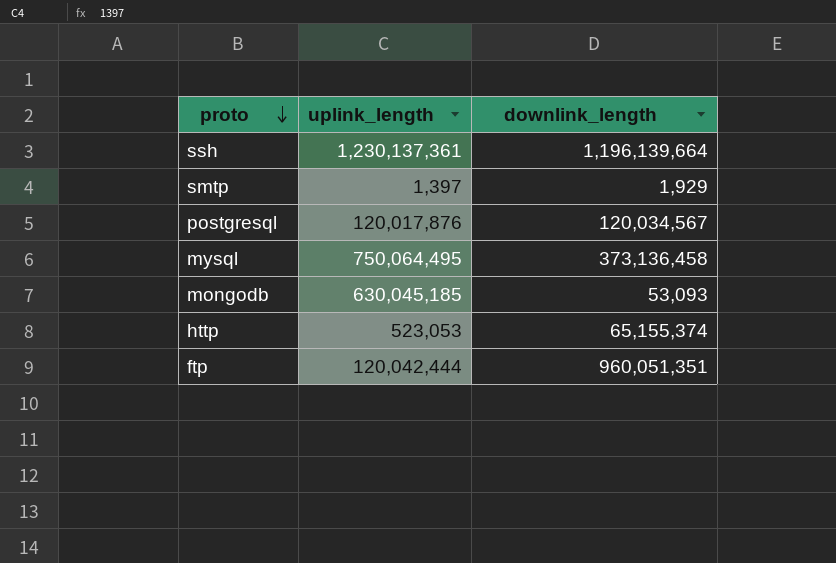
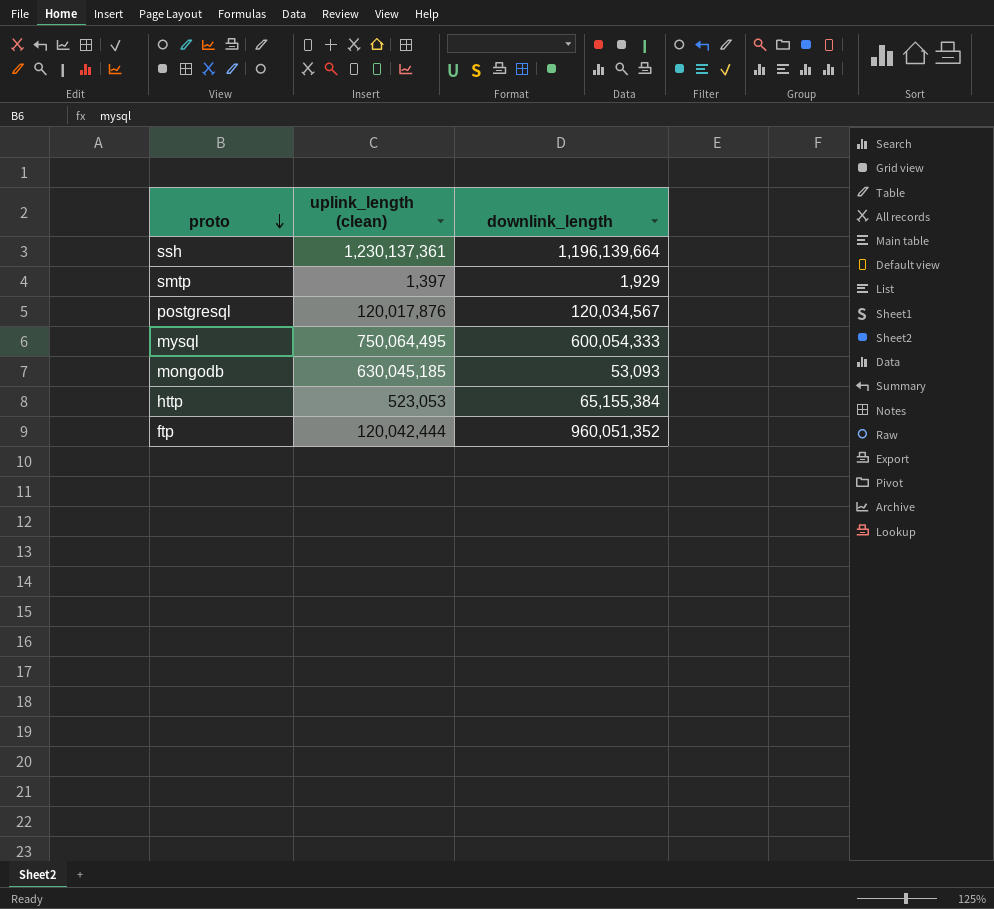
column name: uplink_length -> uplink_length (clean)
mysql | downlink_length: 373,136,458 -> 600,054,333
http | downlink_length: 65,155,374 -> 65,155,384
ftp | downlink_length: 960,051,351 -> 960,051,352

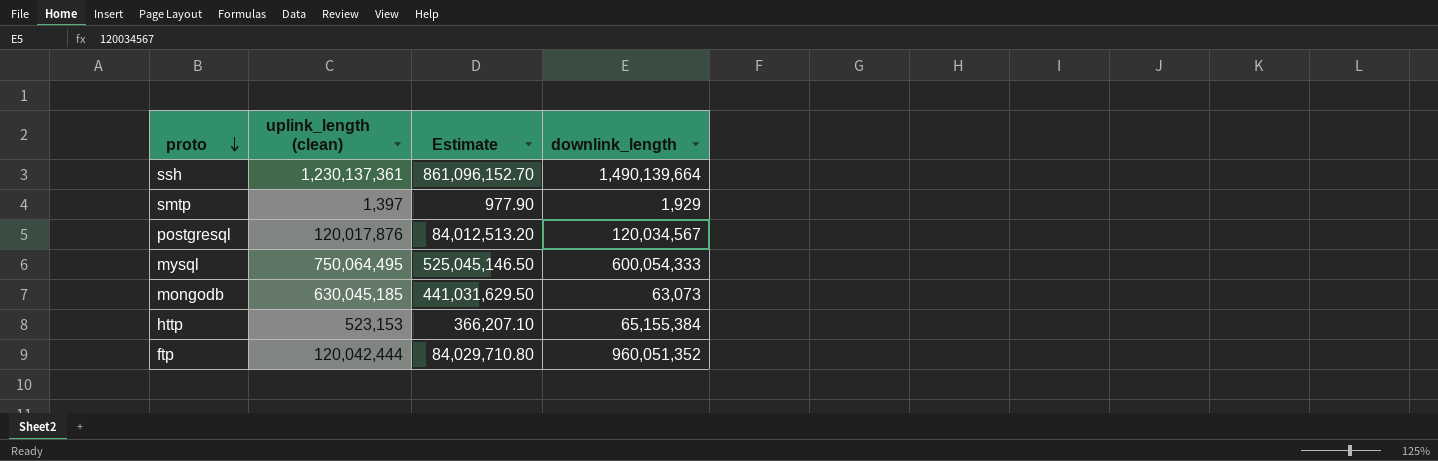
column Estimate | formula: none -> [uplink_length (clean)] * 0.7
ssh | downlink_length: 1,196,139,664 -> 1,490,139,664
mongodb | downlink_length: 53,093 -> 63,073
http | uplink_length (clean): 523,053 -> 523,153

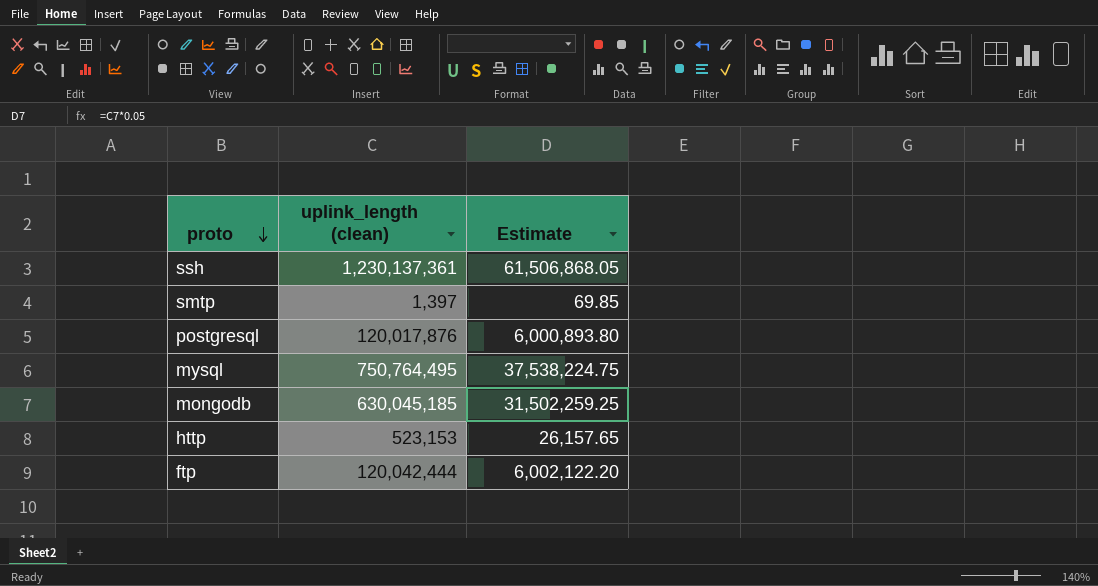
column downlink_length | position: 4 -> none
column Estimate | formula: [uplink_length (clean)] * 0.7 -> [uplink_length (clean)] * 0.05
mysql | uplink_length (clean): 750,064,495 -> 750,764,495

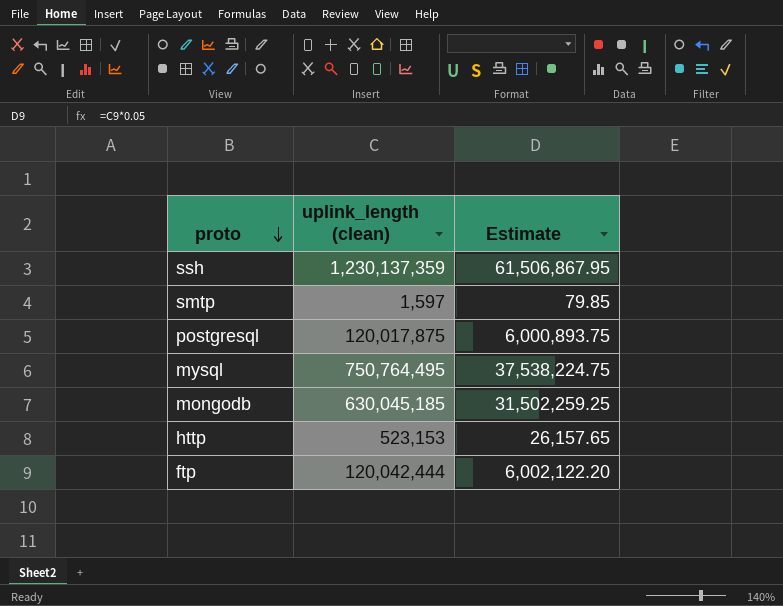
ssh | uplink_length (clean): 1,230,137,361 -> 1,230,137,359
ssh | Estimate: 61,506,868.05 -> 61,506,867.95
smtp | uplink_length (clean): 1,397 -> 1,597
smtp | Estimate: 69.85 -> 79.85
postgresql | uplink_length (clean): 120,017,876 -> 120,017,875
postgresql | Estimate: 6,000,893.80 -> 6,000,893.75

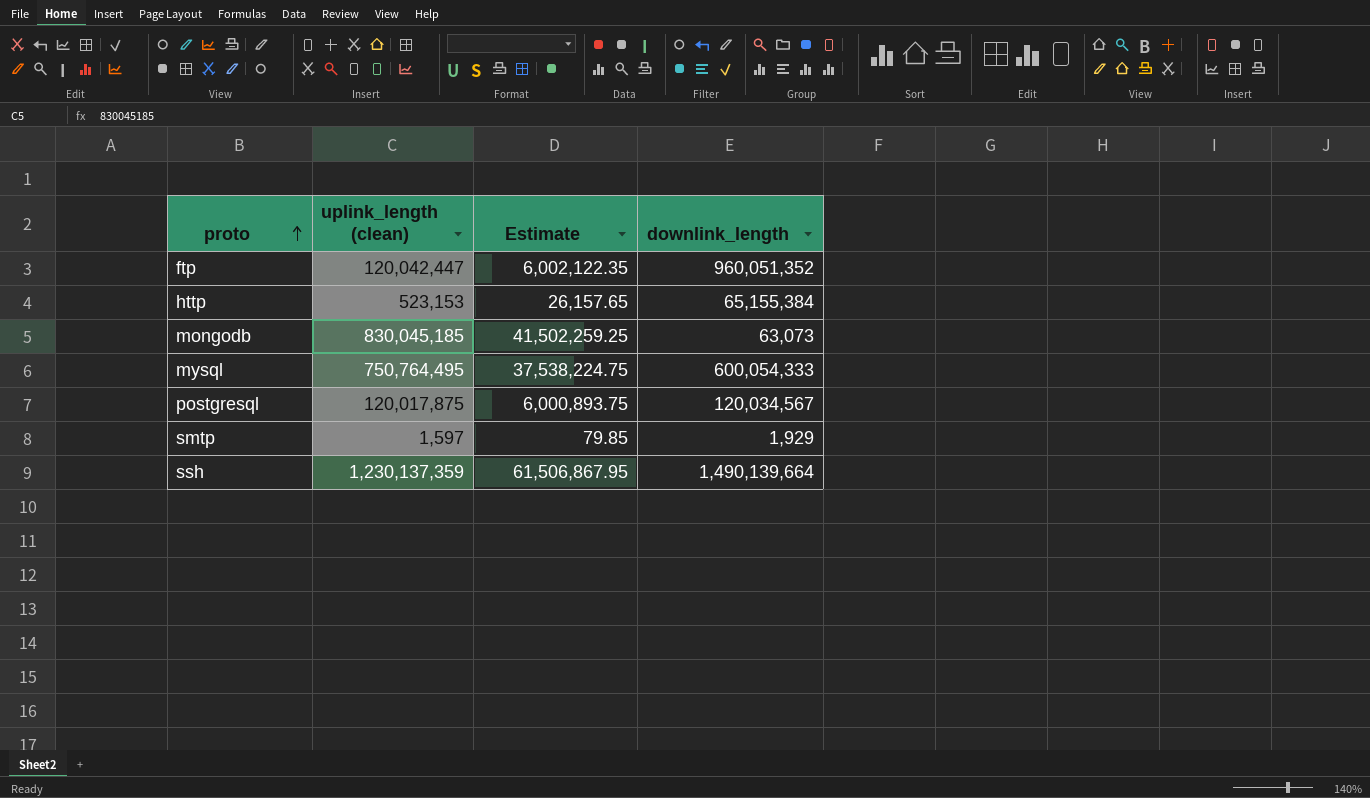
row order: proto descending -> proto ascending
column downlink_length | position: none -> 4
ftp | uplink_length (clean): 120,042,444 -> 120,042,447
ftp | Estimate: 6,002,122.20 -> 6,002,122.35
mongodb | uplink_length (clean): 630,045,185 -> 830,045,185
mongodb | Estimate: 31,502,259.25 -> 41,502,259.25

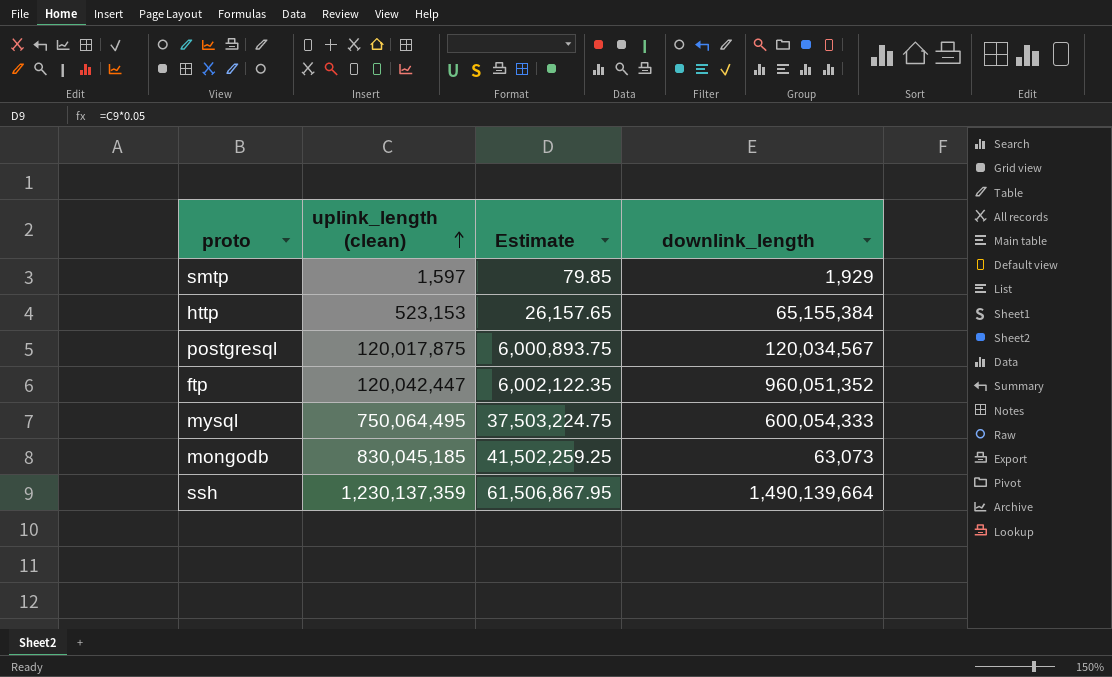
row order: proto ascending -> uplink_length (clean) ascending
mysql | uplink_length (clean): 750,764,495 -> 750,064,495
mysql | Estimate: 37,538,224.75 -> 37,503,224.75

